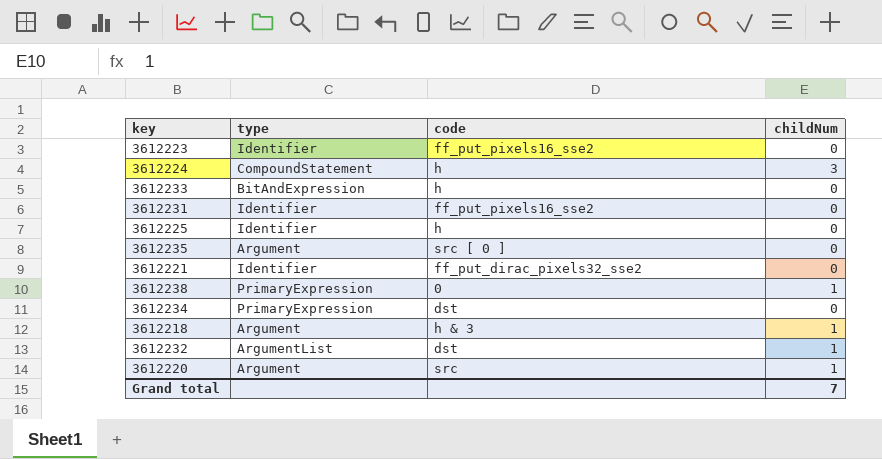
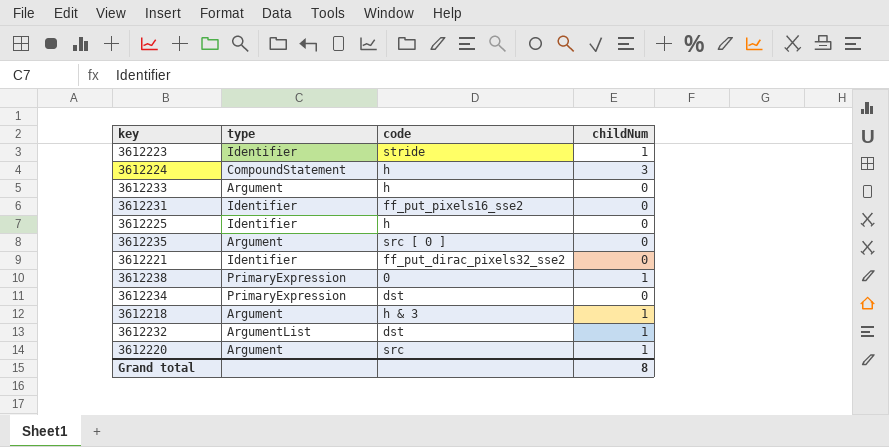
3612223 | code: ff_put_pixels16_sse2 -> stride
3612223 | childNum: 0 -> 1
3612233 | type: BitAndExpression -> Argument
Grand total | childNum: 7 -> 8

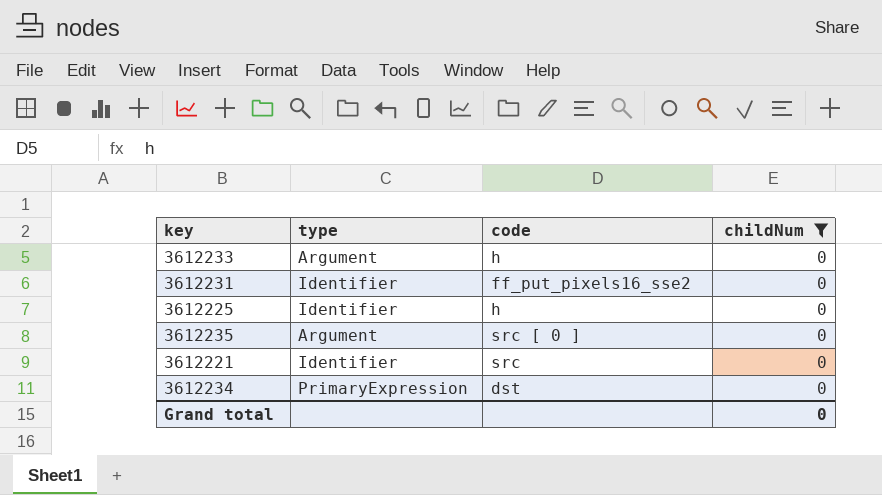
filter: none -> childNum = 0
3612221 | code: ff_put_dirac_pixels32_sse2 -> src
Grand total | childNum: 8 -> 0

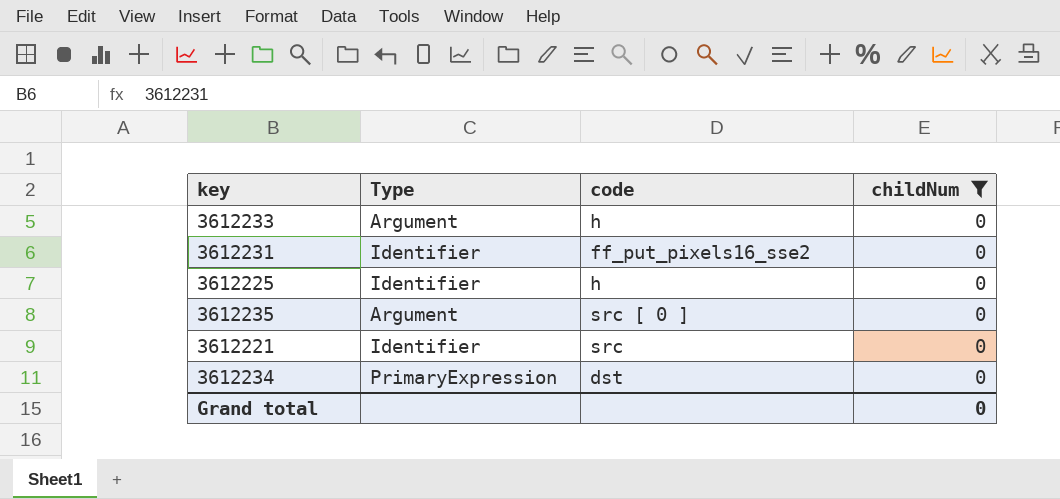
column name: type -> Type

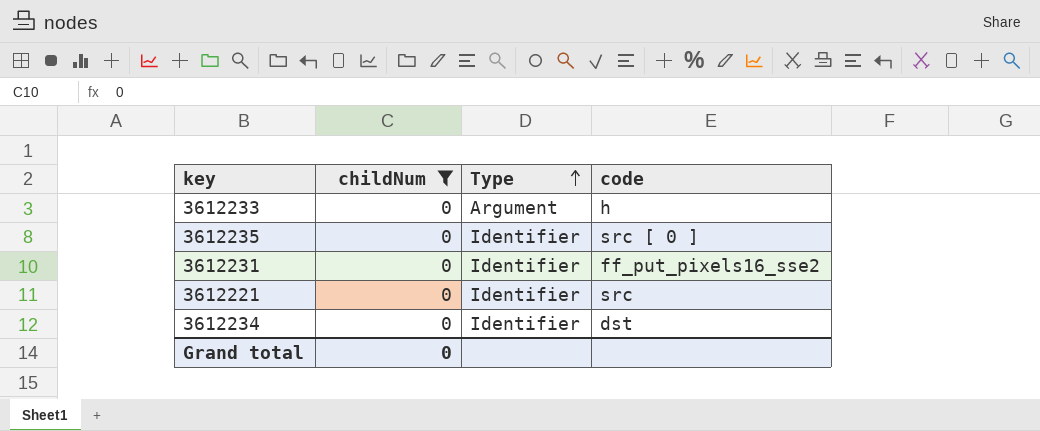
row order: none -> Type ascending
column childNum | position: 4 -> 2
row 3612225: Identifier | h | 0 -> none
3612235 | Type: Argument -> Identifier
3612234 | Type: PrimaryExpression -> Identifier

